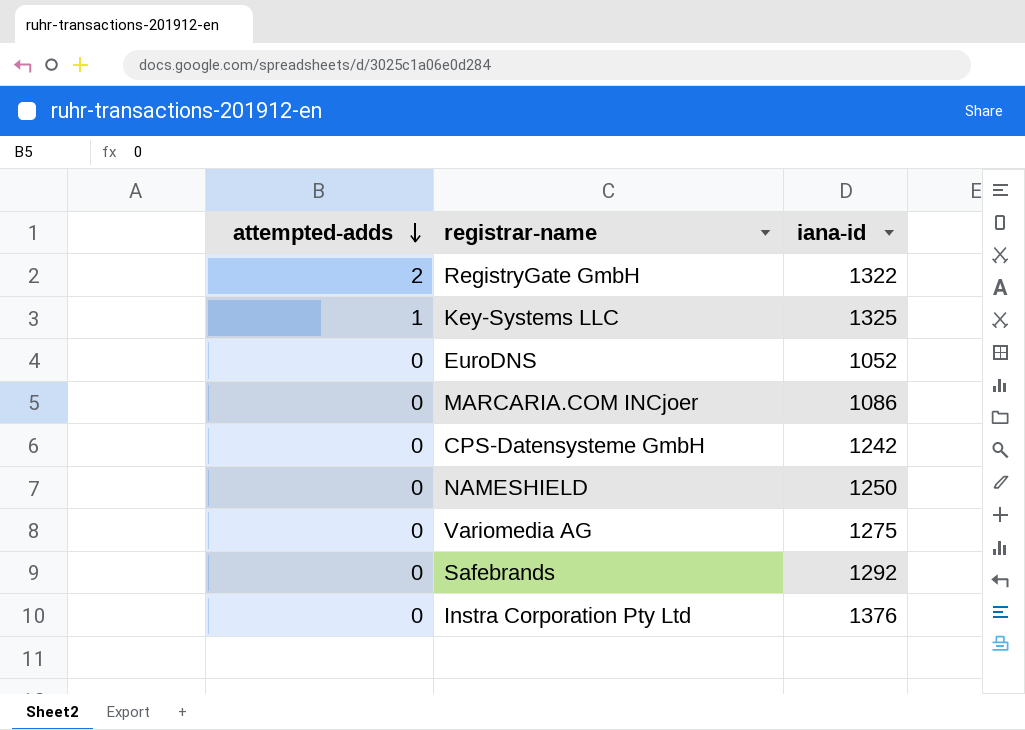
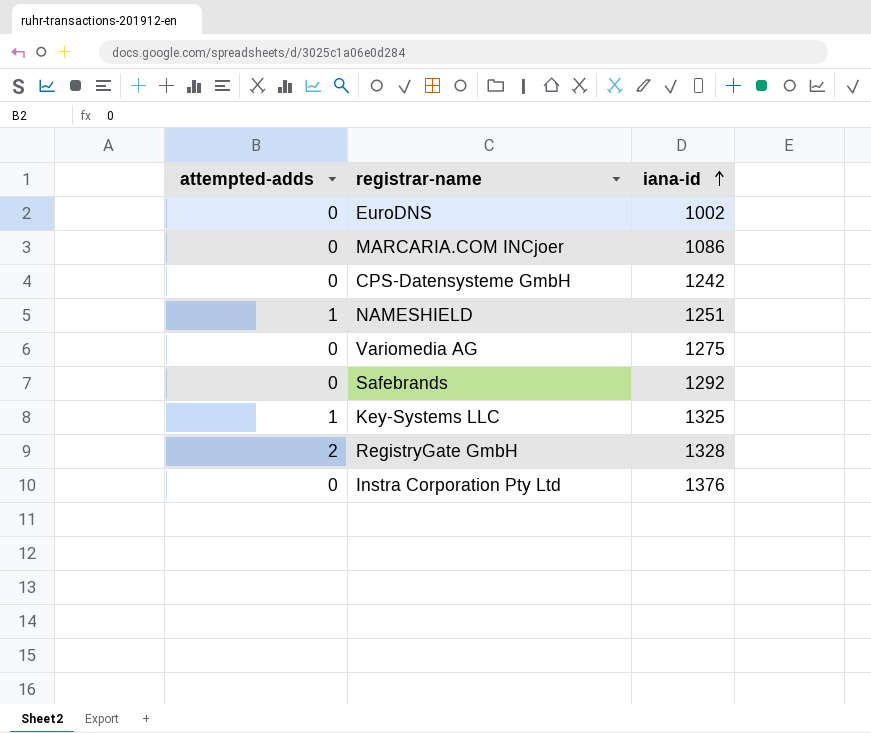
row order: attempted-adds descending -> iana-id ascending
EuroDNS | iana-id: 1052 -> 1002
NAMESHIELD | attempted-adds: 0 -> 1
NAMESHIELD | iana-id: 1250 -> 1251
RegistryGate GmbH | iana-id: 1322 -> 1328

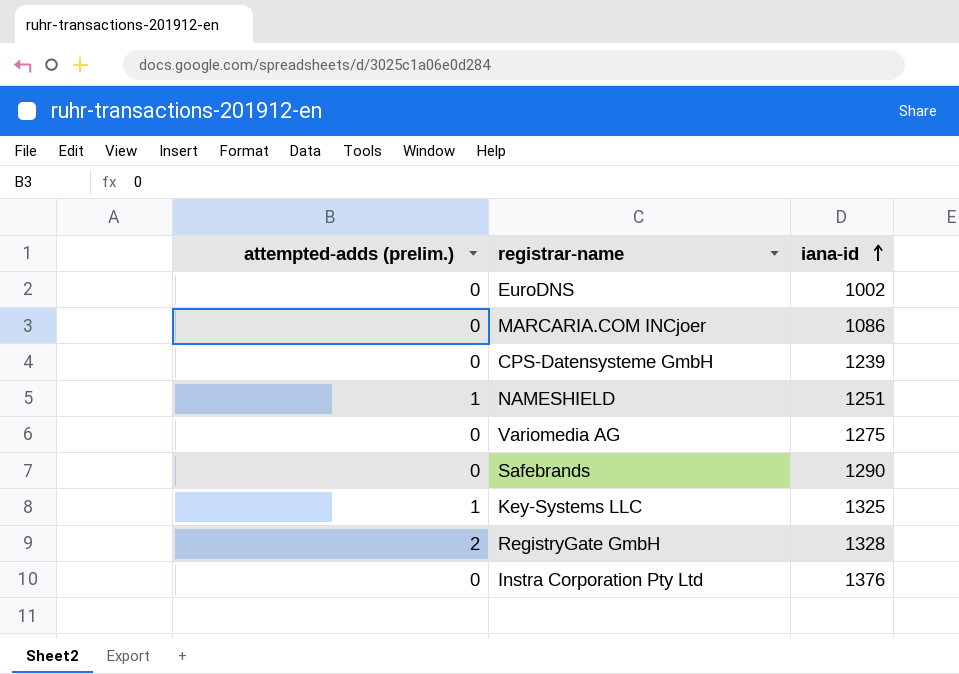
column name: attempted-adds -> attempted-adds (prelim.)
CPS-Datensysteme GmbH | iana-id: 1242 -> 1239
Safebrands | iana-id: 1292 -> 1290

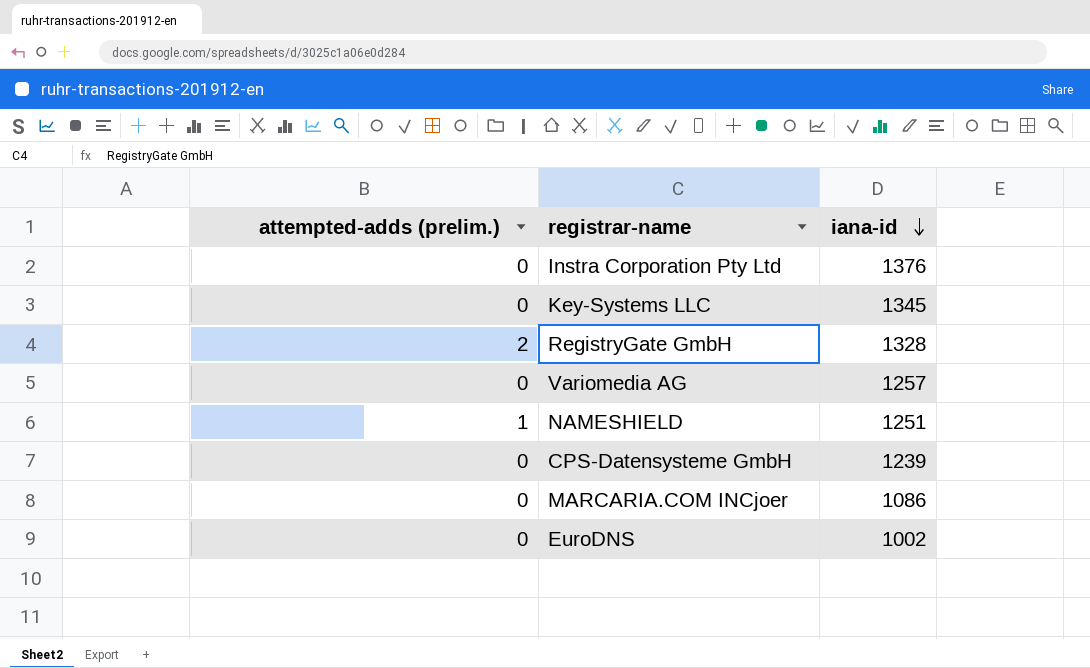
row order: iana-id ascending -> iana-id descending
row Safebrands: 0 | 1290 -> none
Key-Systems LLC | attempted-adds (prelim.): 1 -> 0
Key-Systems LLC | iana-id: 1325 -> 1345
Variomedia AG | iana-id: 1275 -> 1257

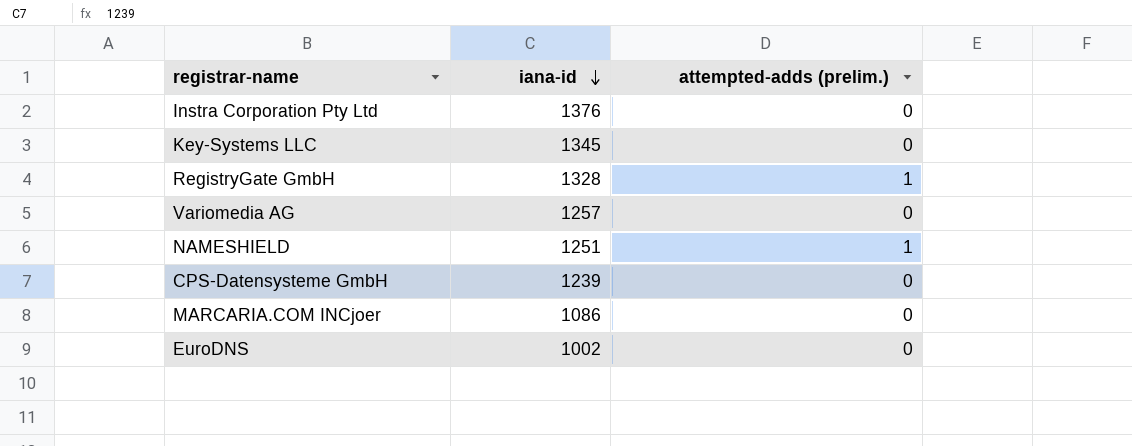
column attempted-adds (prelim.) | position: 1 -> 3
RegistryGate GmbH | attempted-adds (prelim.): 2 -> 1

